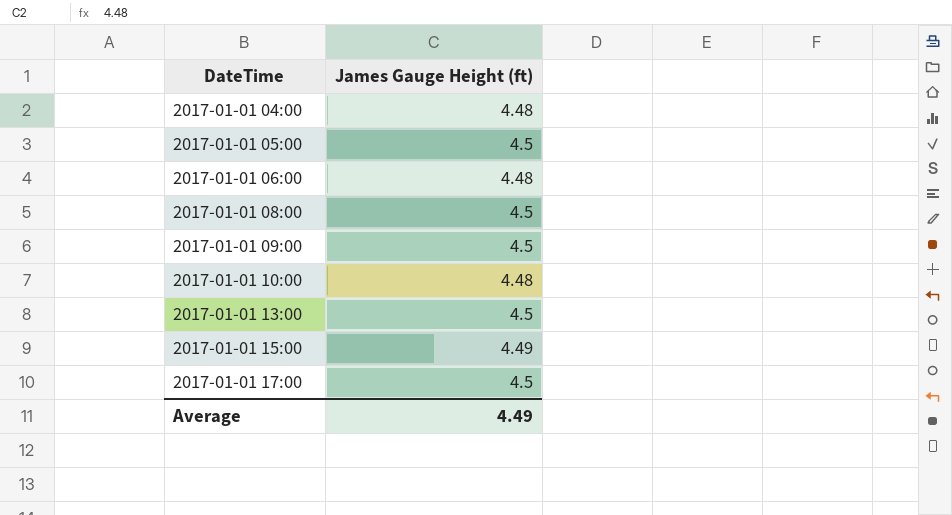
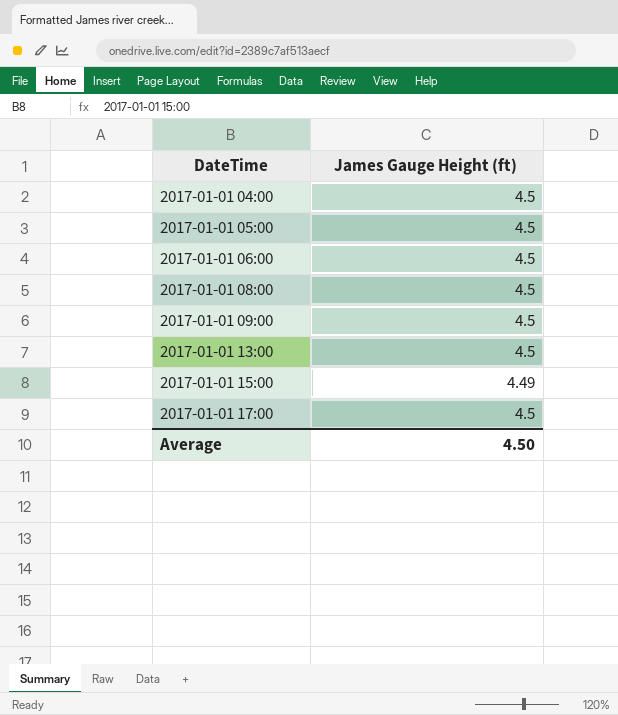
row 2017-01-01 10:00: 4.48 -> none
2017-01-01 04:00 | James Gauge Height (ft): 4.48 -> 4.5
2017-01-01 06:00 | James Gauge Height (ft): 4.48 -> 4.5
Average | James Gauge Height (ft): 4.49 -> 4.50

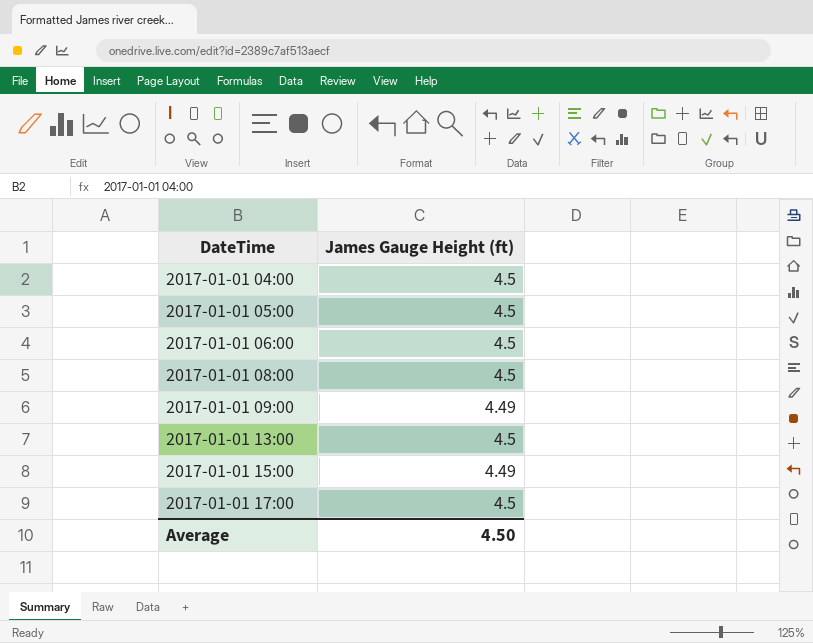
2017-01-01 09:00 | James Gauge Height (ft): 4.5 -> 4.49

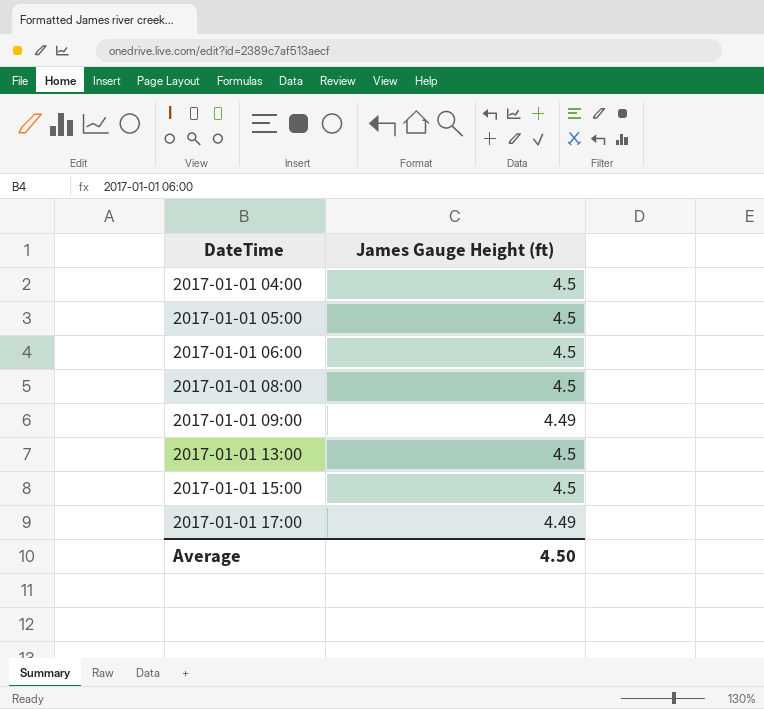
2017-01-01 15:00 | James Gauge Height (ft): 4.49 -> 4.5
2017-01-01 17:00 | James Gauge Height (ft): 4.5 -> 4.49

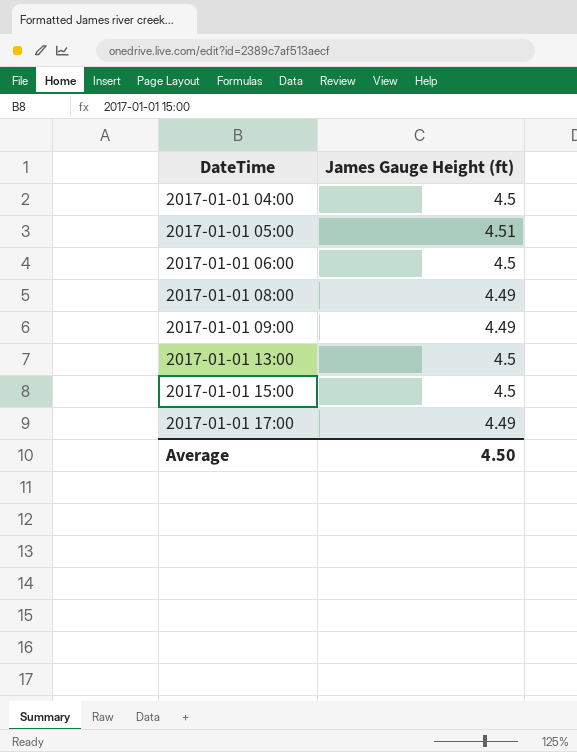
2017-01-01 05:00 | James Gauge Height (ft): 4.5 -> 4.51
2017-01-01 08:00 | James Gauge Height (ft): 4.5 -> 4.49

